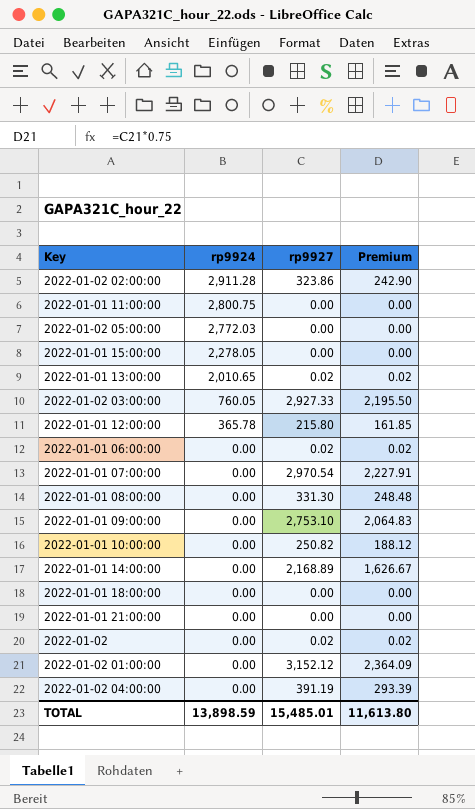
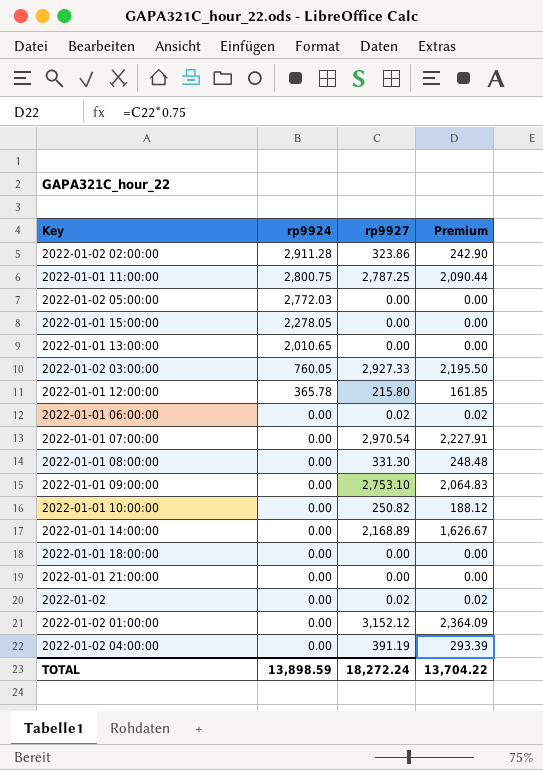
2022-01-01 11:00:00 | rp9927: 0.00 -> 2,787.25
2022-01-01 11:00:00 | Premium: 0.00 -> 2,090.44
2022-01-01 13:00:00 | rp9927: 0.02 -> 0.00
2022-01-01 13:00:00 | Premium: 0.02 -> 0.00
TOTAL | rp9927: 15,485.01 -> 18,272.24
TOTAL | Premium: 11,613.80 -> 13,704.22

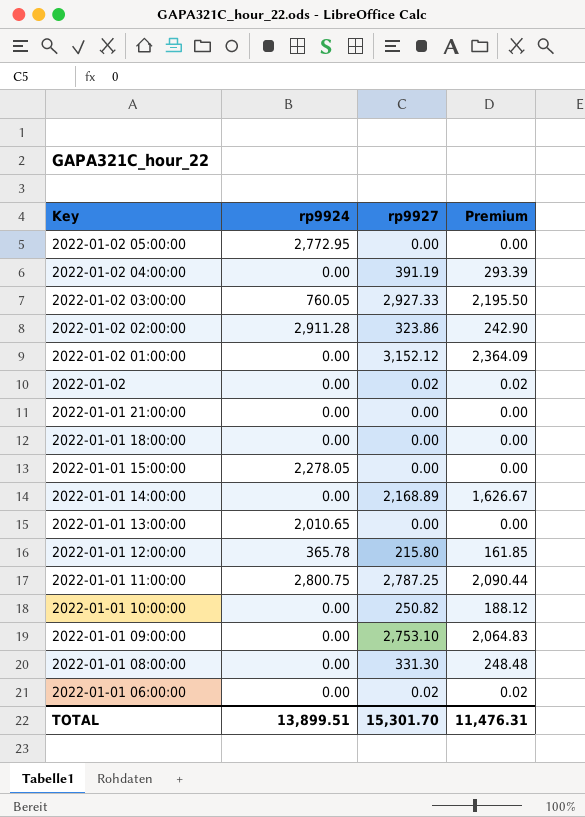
row order: rp9924 descending -> Key descending
row 2022-01-01 07:00:00: 0.00 | 2,970.54 | 2,227.91 -> none
2022-01-02 05:00:00 | rp9924: 2,772.03 -> 2,772.95
TOTAL | rp9924: 13,898.59 -> 13,899.51
TOTAL | rp9927: 18,272.24 -> 15,301.70
TOTAL | Premium: 13,704.22 -> 11,476.31

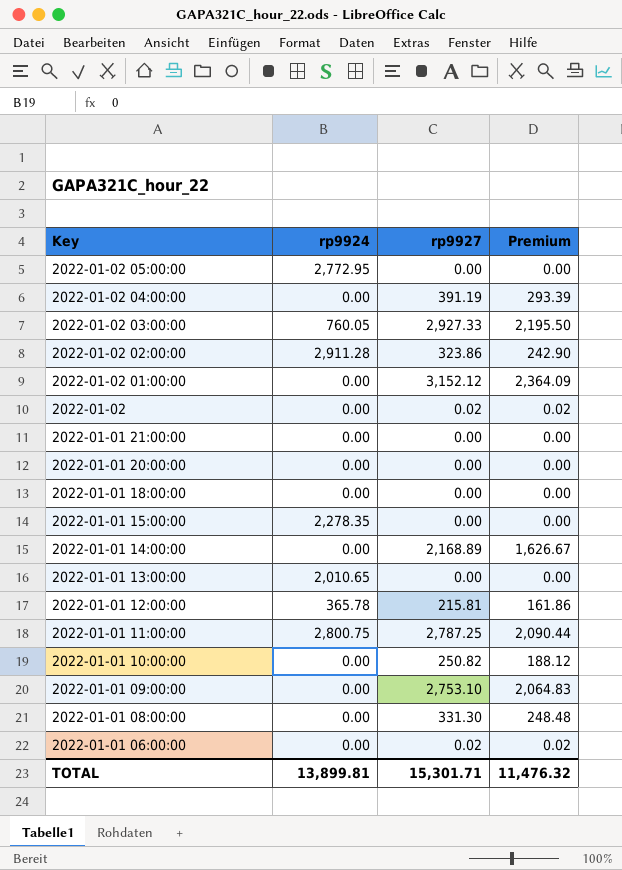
row 2022-01-01 20:00:00: none -> 0.00 | 0.00 | 0.00
2022-01-01 15:00:00 | rp9924: 2,278.05 -> 2,278.35
2022-01-01 12:00:00 | rp9927: 215.80 -> 215.81
2022-01-01 12:00:00 | Premium: 161.85 -> 161.86
TOTAL | rp9924: 13,899.51 -> 13,899.81
TOTAL | rp9927: 15,301.70 -> 15,301.71
TOTAL | Premium: 11,476.31 -> 11,476.32

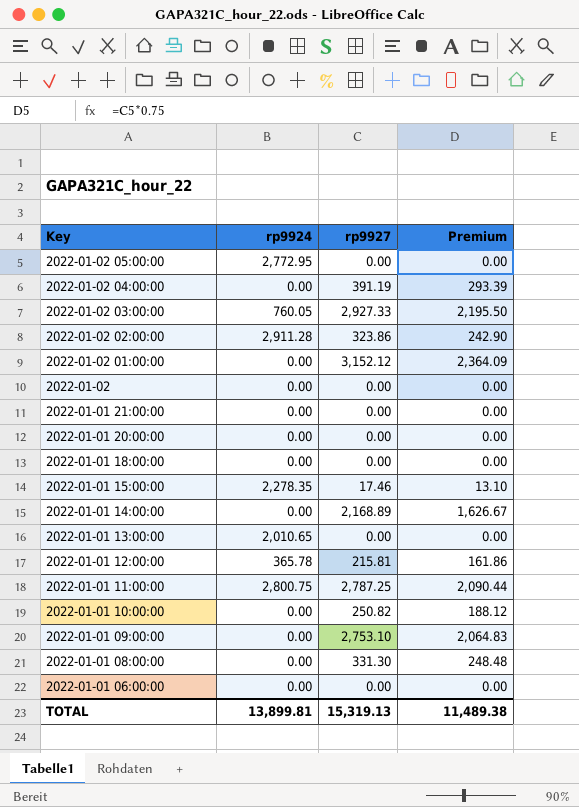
2022-01-02 | rp9927: 0.02 -> 0.00
2022-01-02 | Premium: 0.02 -> 0.00
2022-01-01 15:00:00 | rp9927: 0.00 -> 17.46
2022-01-01 15:00:00 | Premium: 0.00 -> 13.10
2022-01-01 06:00:00 | rp9927: 0.02 -> 0.00
2022-01-01 06:00:00 | Premium: 0.02 -> 0.00
TOTAL | rp9927: 15,301.71 -> 15,319.13
TOTAL | Premium: 11,476.32 -> 11,489.38

